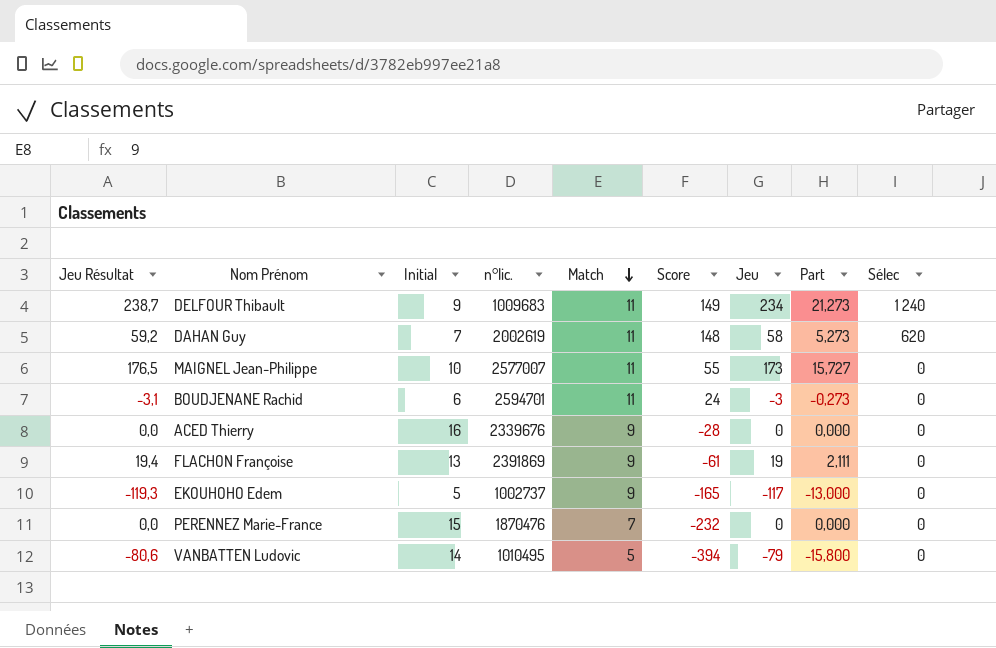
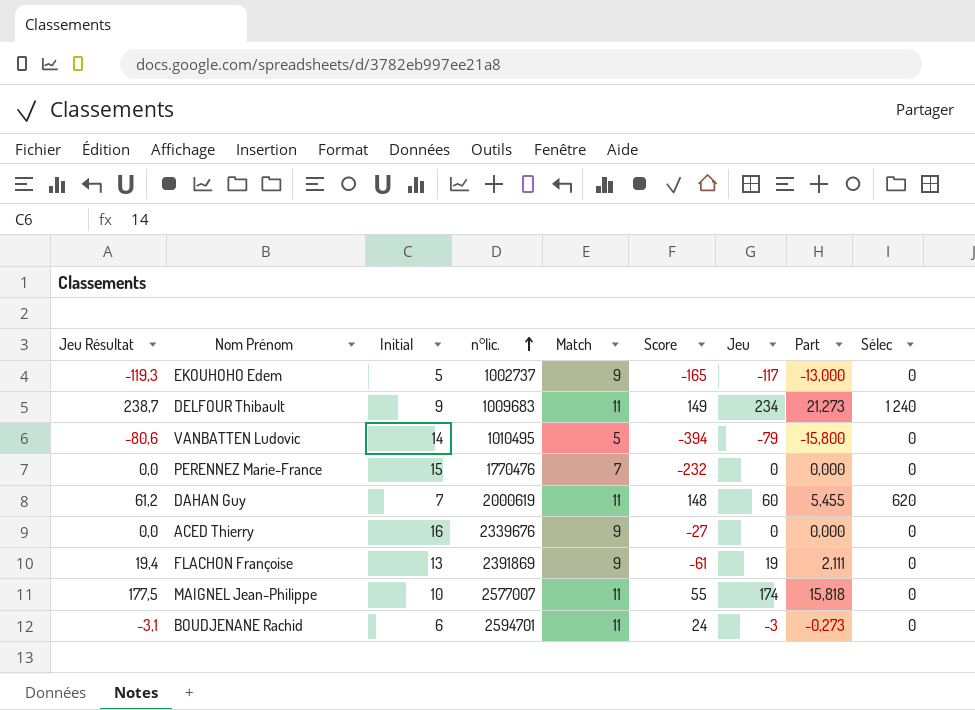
row order: Match descending -> n°lic. ascending
PERENNEZ Marie-France | n°lic.: 1870476 -> 1770476
DAHAN Guy | Jeu Résultat: 59,2 -> 61,2
DAHAN Guy | n°lic.: 2002619 -> 2000619
DAHAN Guy | Jeu: 58 -> 60
DAHAN Guy | Part: 5,273 -> 5,455
ACED Thierry | Score: -28 -> -27
MAIGNEL Jean-Philippe | Jeu Résultat: 176,5 -> 177,5
MAIGNEL Jean-Philippe | Jeu: 173 -> 174
MAIGNEL Jean-Philippe | Part: 15,727 -> 15,818

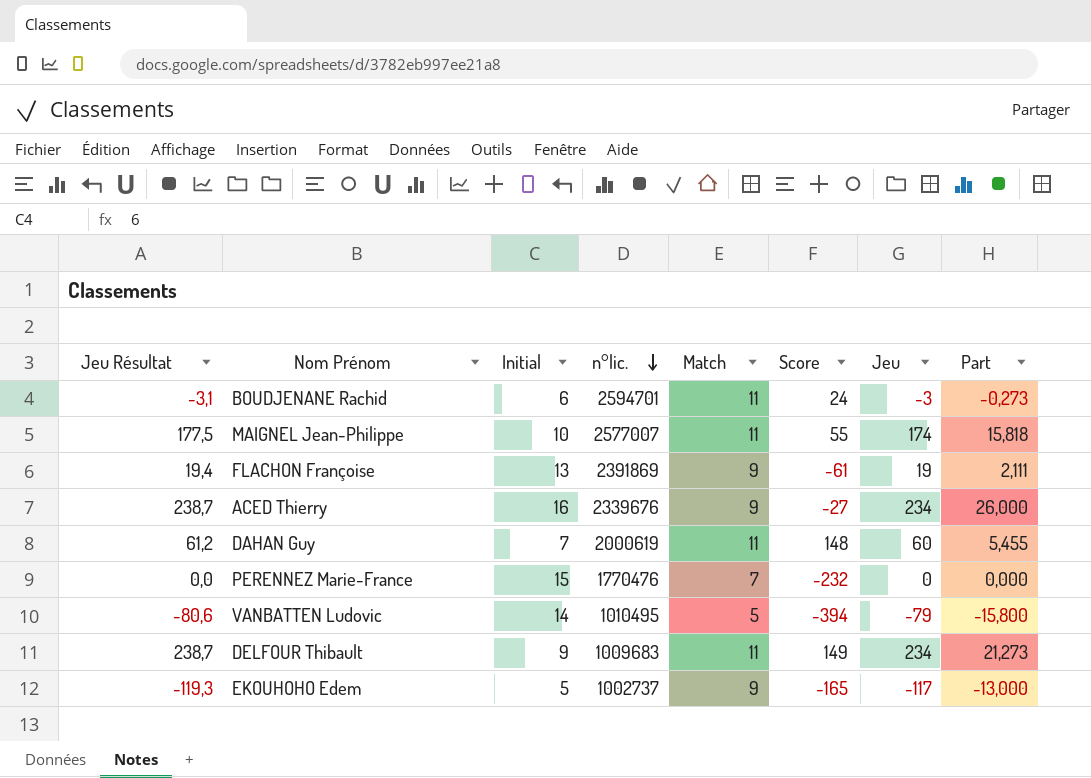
row order: n°lic. ascending -> n°lic. descending
column Sélec | position: 9 -> none
ACED Thierry | Jeu Résultat: 0,0 -> 238,7
ACED Thierry | Jeu: 0 -> 234
ACED Thierry | Part: 0,000 -> 26,000

